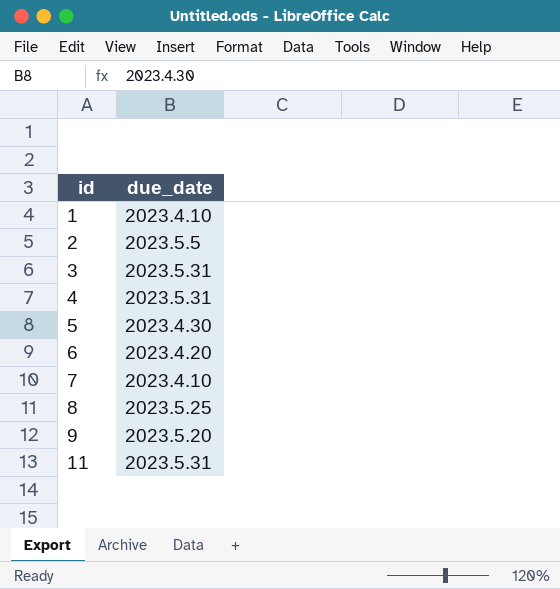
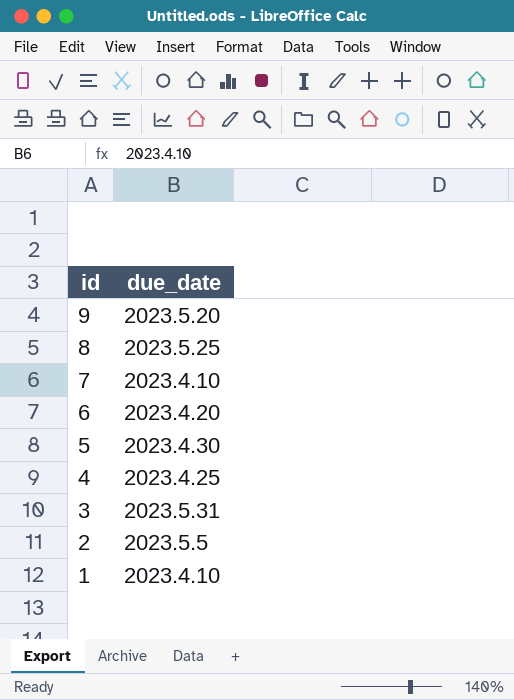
row order: id ascending -> id descending
row 11: 2023.5.31 -> none
4 | due_date: 2023.5.31 -> 2023.4.25

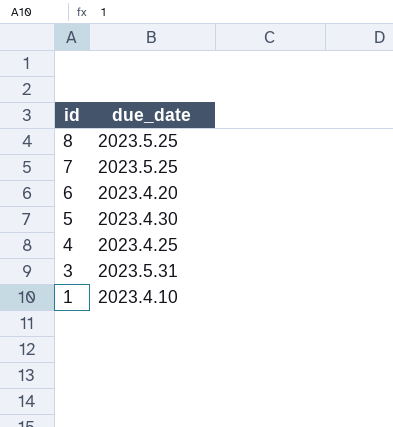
row 9: 2023.5.20 -> none
row 2: 2023.5.5 -> none
7 | due_date: 2023.4.10 -> 2023.5.25

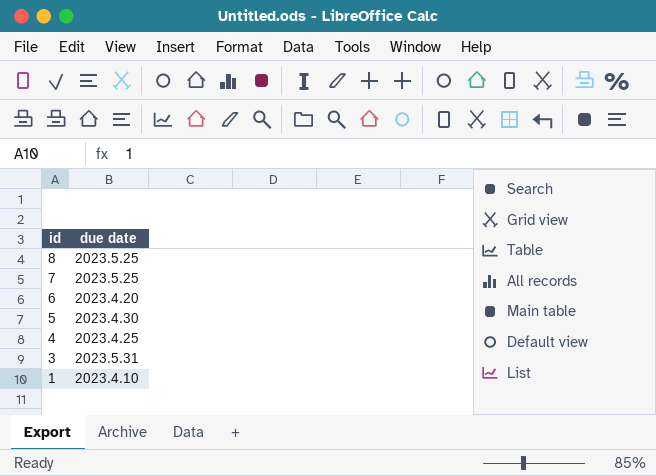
column name: due_date -> due date

